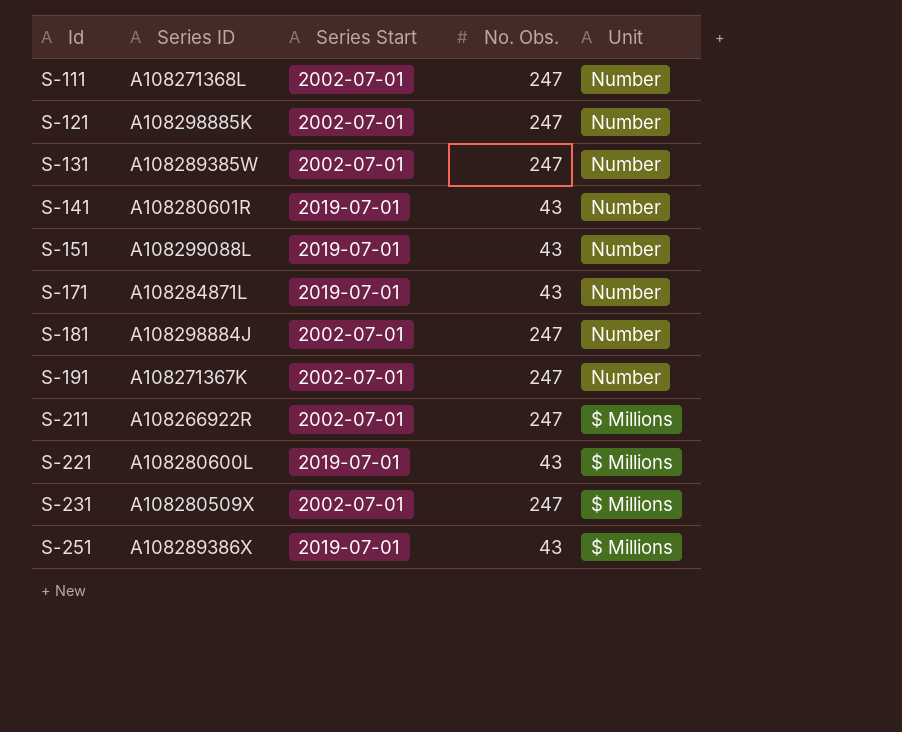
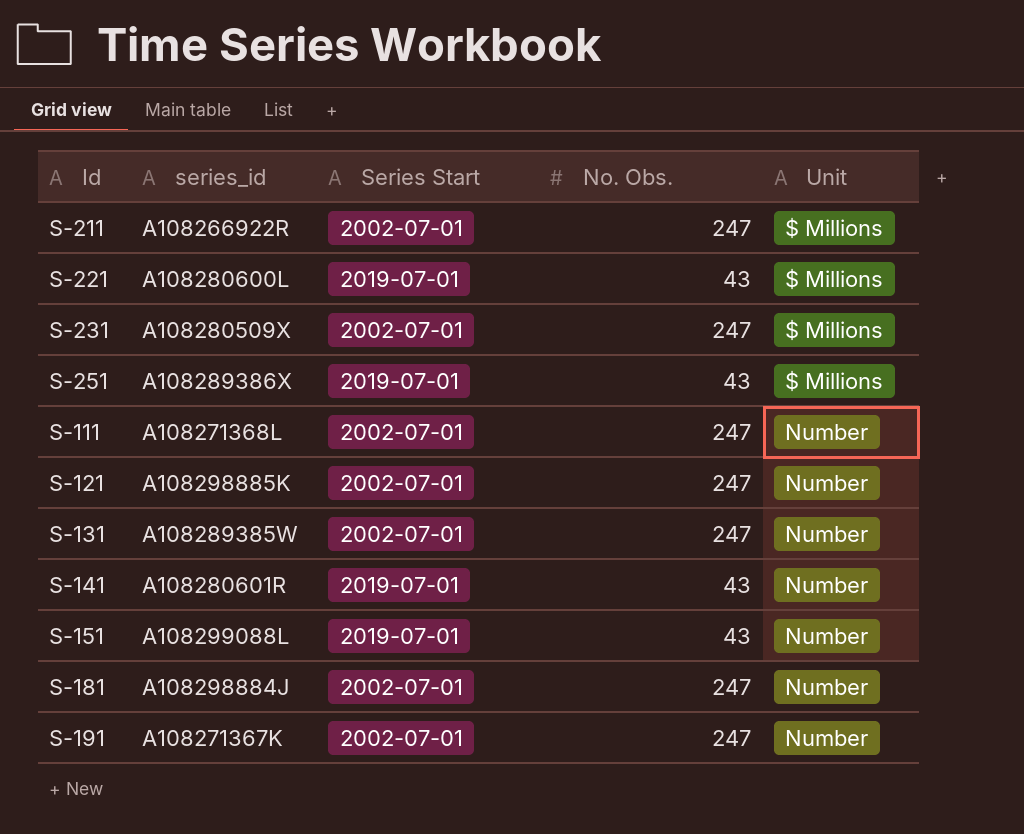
row order: Id ascending -> Unit ascending
column name: Series ID -> series_id
row S-171: A108284871L | 2019-07-01 | 43 | Number -> none

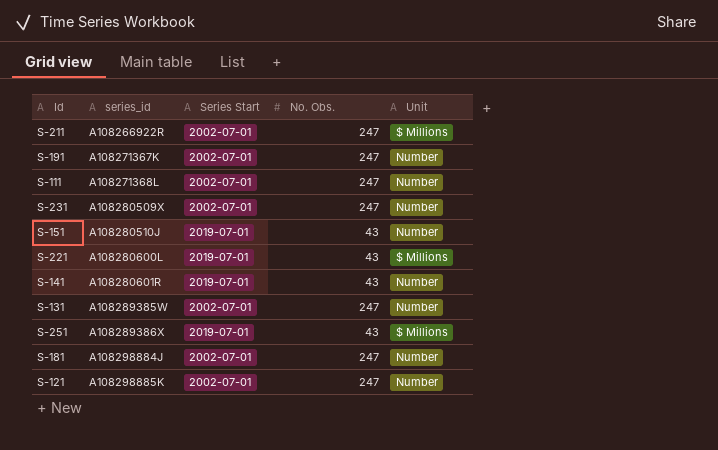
row order: Unit ascending -> series_id ascending
S-231 | Unit: $ Millions -> Number
S-151 | series_id: A108299088L -> A108280510J

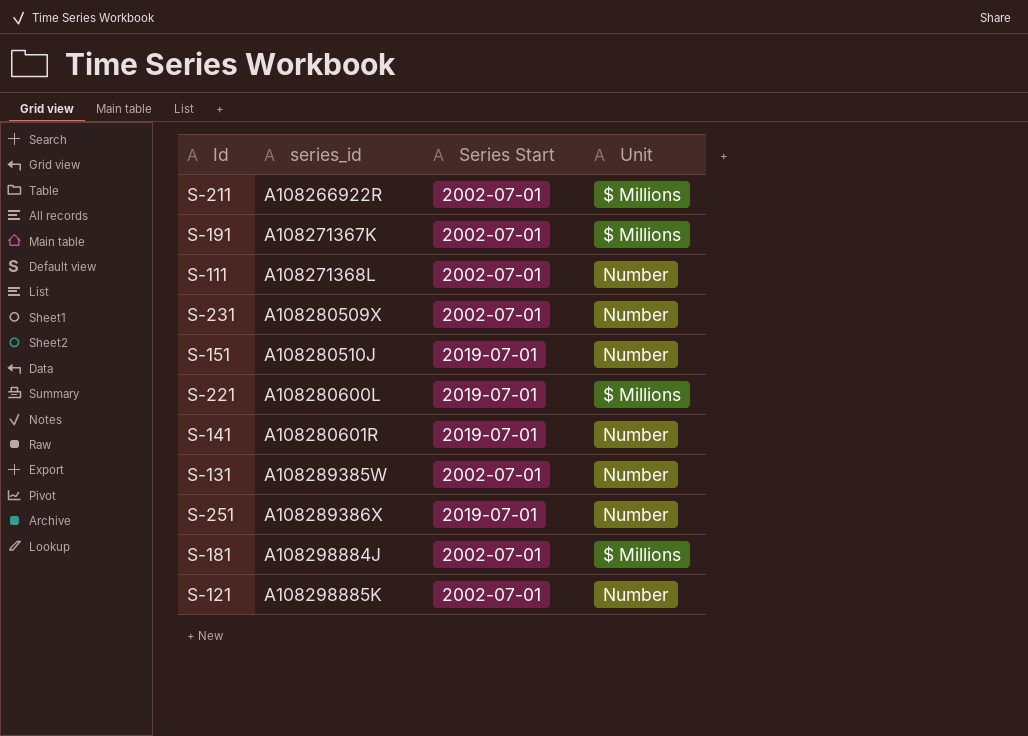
column No. Obs. | position: 4 -> none
S-191 | Unit: Number -> $ Millions
S-251 | Unit: $ Millions -> Number
S-181 | Unit: Number -> $ Millions

